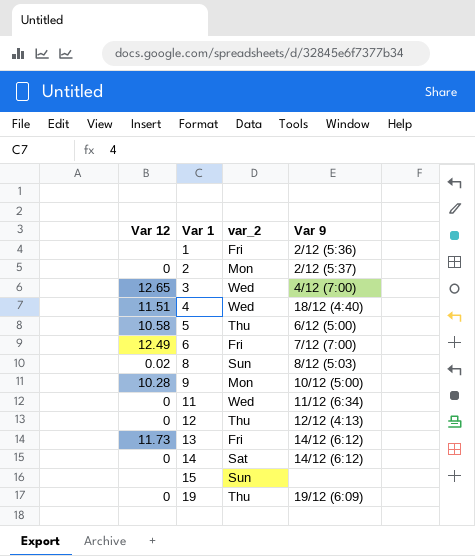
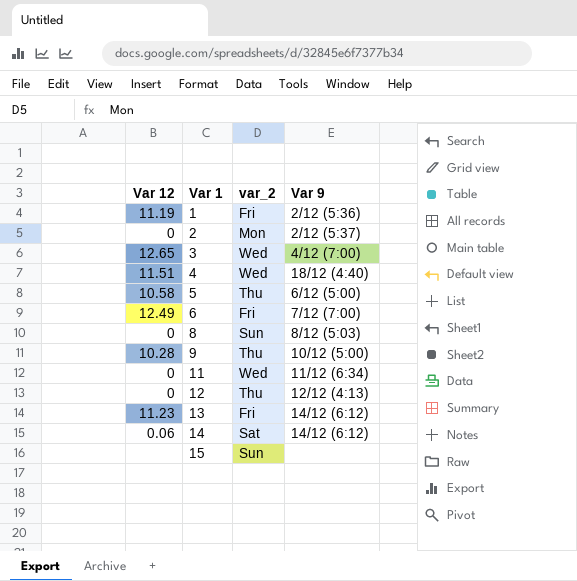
row 19: 0 | Thu | 19/12 (6:09) -> none
1 | Var 12: none -> 11.19
8 | Var 12: 0.02 -> 0
9 | var_2: Mon -> Thu
13 | Var 12: 11.73 -> 11.23
14 | Var 12: 0 -> 0.06

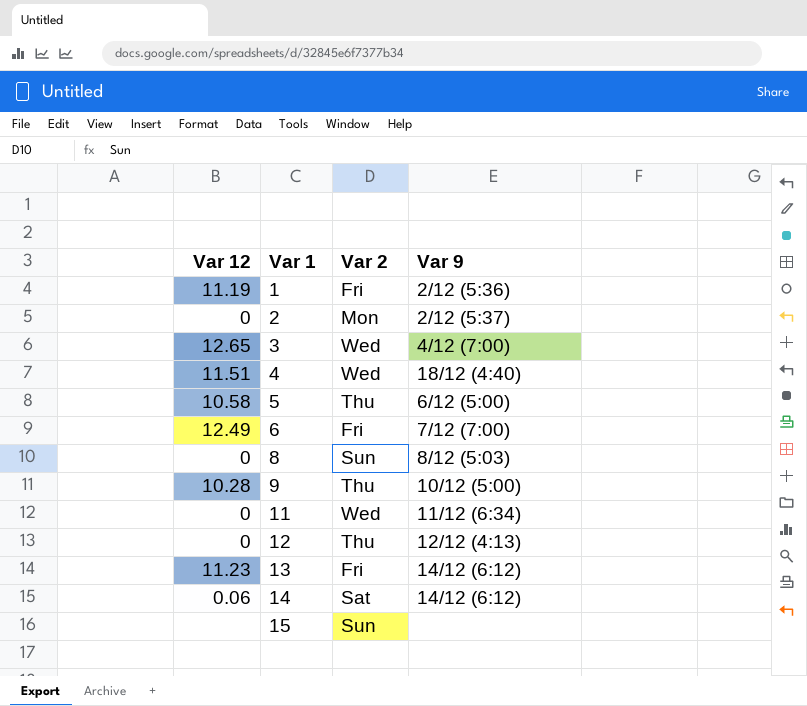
column name: var_2 -> Var 2

